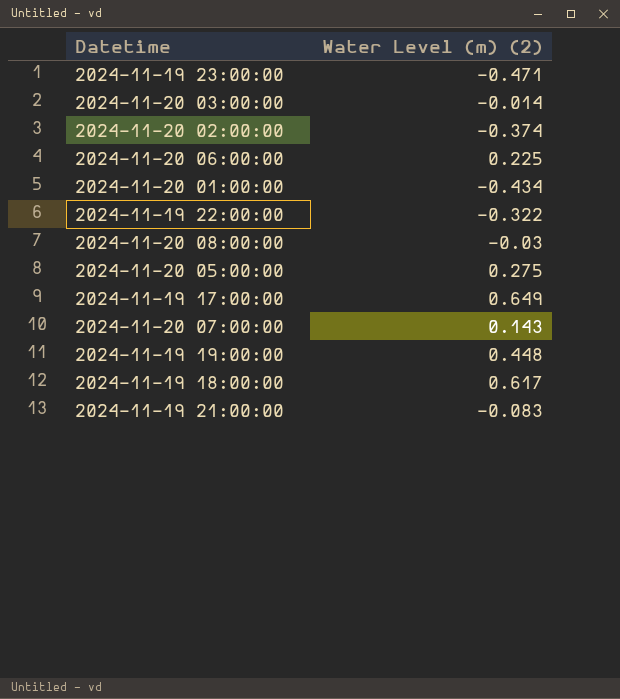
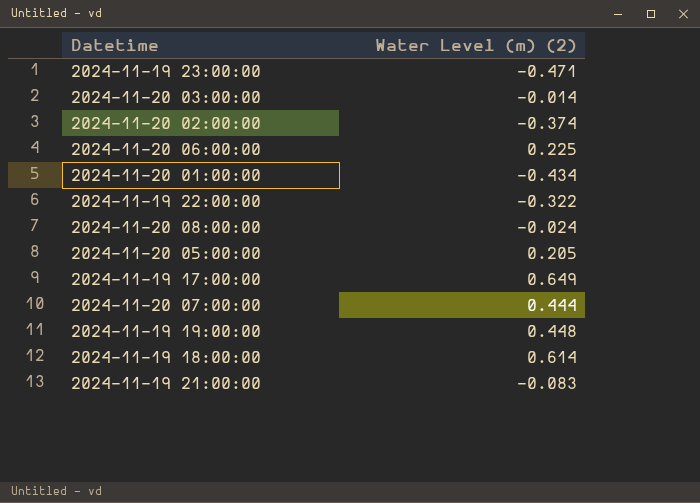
2024-11-20 08:00:00 | Water Level (m) (2): -0.03 -> -0.024
2024-11-20 05:00:00 | Water Level (m) (2): 0.275 -> 0.205
2024-11-20 07:00:00 | Water Level (m) (2): 0.143 -> 0.444
2024-11-19 18:00:00 | Water Level (m) (2): 0.617 -> 0.614

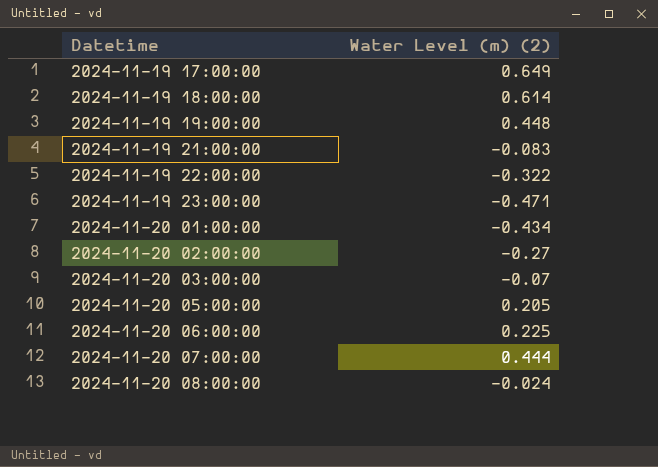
row order: none -> Datetime ascending
2024-11-20 02:00:00 | Water Level (m) (2): -0.374 -> -0.27
2024-11-20 03:00:00 | Water Level (m) (2): -0.014 -> -0.07

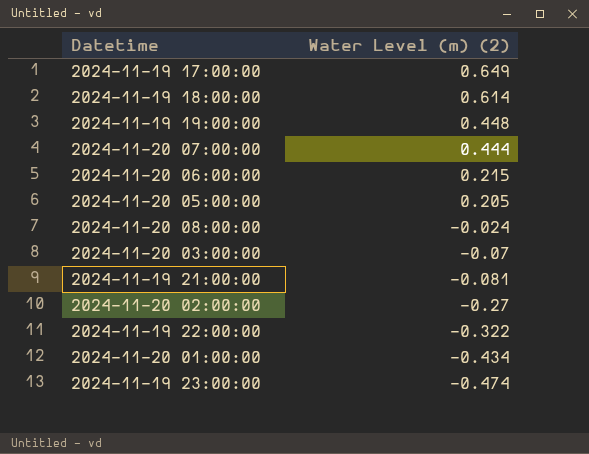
row order: Datetime ascending -> Water Level (m) (2) descending
2024-11-20 06:00:00 | Water Level (m) (2): 0.225 -> 0.215
2024-11-19 21:00:00 | Water Level (m) (2): -0.083 -> -0.081
2024-11-19 23:00:00 | Water Level (m) (2): -0.471 -> -0.474

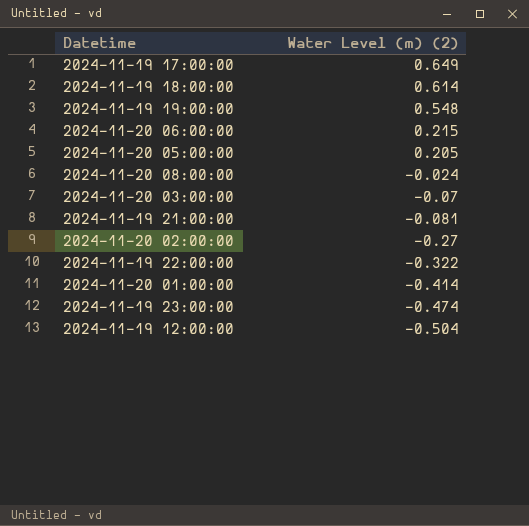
row 2024-11-20 07:00:00: 0.444 -> none
2024-11-19 19:00:00 | Water Level (m) (2): 0.448 -> 0.548
2024-11-20 01:00:00 | Water Level (m) (2): -0.434 -> -0.414
row 2024-11-19 12:00:00: none -> -0.504

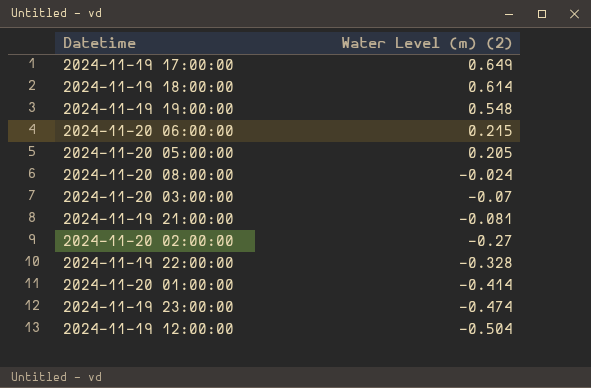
2024-11-19 22:00:00 | Water Level (m) (2): -0.322 -> -0.328

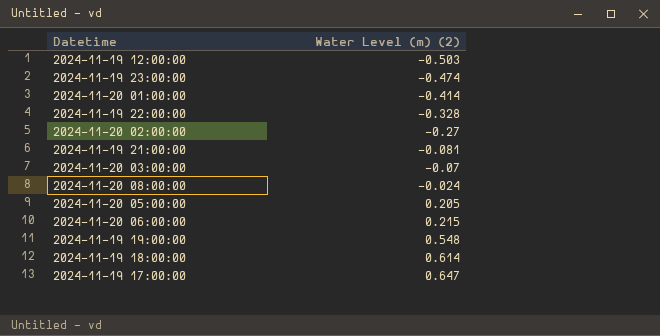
row order: Water Level (m) (2) descending -> Water Level (m) (2) ascending
2024-11-19 12:00:00 | Water Level (m) (2): -0.504 -> -0.503
2024-11-19 17:00:00 | Water Level (m) (2): 0.649 -> 0.647

